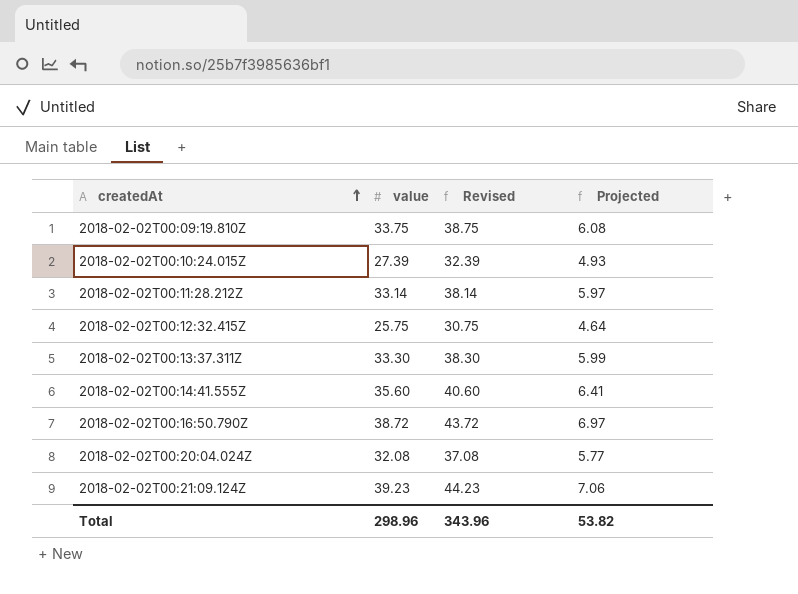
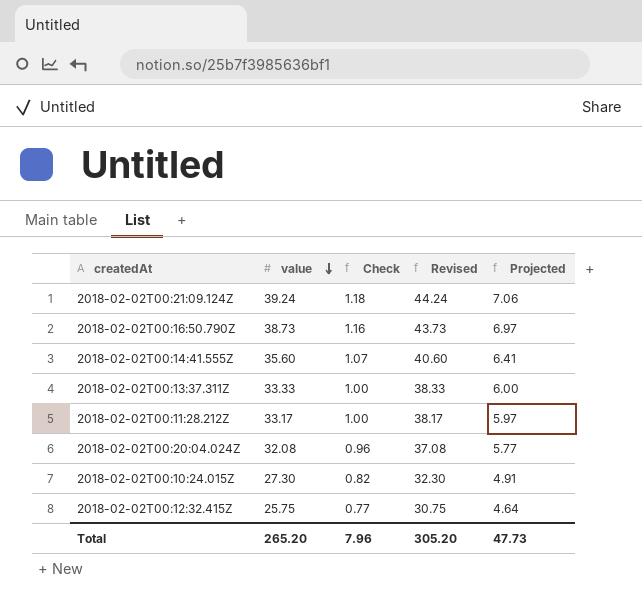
row order: createdAt ascending -> value descending
column Check | formula: none -> [value] * 0.03
row 2018-02-02T00:09:19.810Z: 33.75 | 38.75 | 6.08 -> none
2018-02-02T00:21:09.124Z | value: 39.23 -> 39.24
2018-02-02T00:21:09.124Z | Revised: 44.23 -> 44.24
2018-02-02T00:16:50.790Z | value: 38.72 -> 38.73
2018-02-02T00:16:50.790Z | Revised: 43.72 -> 43.73
2018-02-02T00:13:37.311Z | value: 33.30 -> 33.33
2018-02-02T00:13:37.311Z | Revised: 38.30 -> 38.33
2018-02-02T00:13:37.311Z | Projected: 5.99 -> 6.00
2018-02-02T00:11:28.212Z | value: 33.14 -> 33.17
2018-02-02T00:11:28.212Z | Revised: 38.14 -> 38.17
2018-02-02T00:10:24.015Z | value: 27.39 -> 27.30
2018-02-02T00:10:24.015Z | Revised: 32.39 -> 32.30
2018-02-02T00:10:24.015Z | Projected: 4.93 -> 4.91
Total | value: 298.96 -> 265.20
Total | Revised: 343.96 -> 305.20
Total | Projected: 53.82 -> 47.73

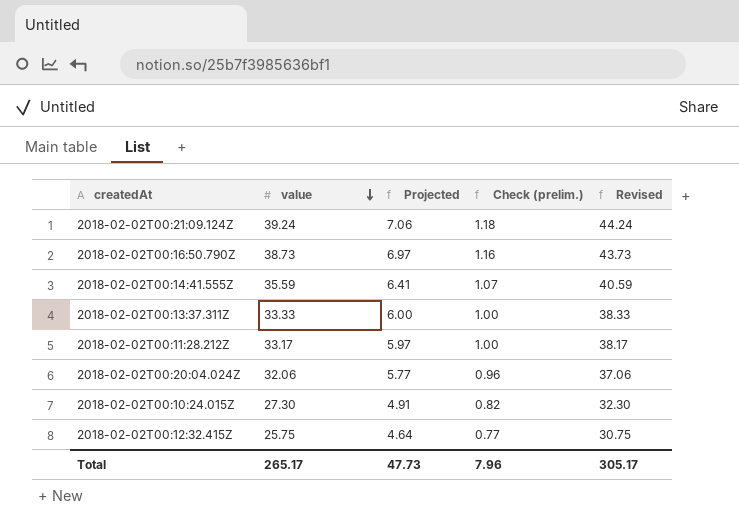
column Projected | position: 5 -> 3
column name: Check -> Check (prelim.)
2018-02-02T00:14:41.555Z | value: 35.60 -> 35.59
2018-02-02T00:14:41.555Z | Revised: 40.60 -> 40.59
2018-02-02T00:20:04.024Z | value: 32.08 -> 32.06
2018-02-02T00:20:04.024Z | Revised: 37.08 -> 37.06
Total | value: 265.20 -> 265.17
Total | Revised: 305.20 -> 305.17

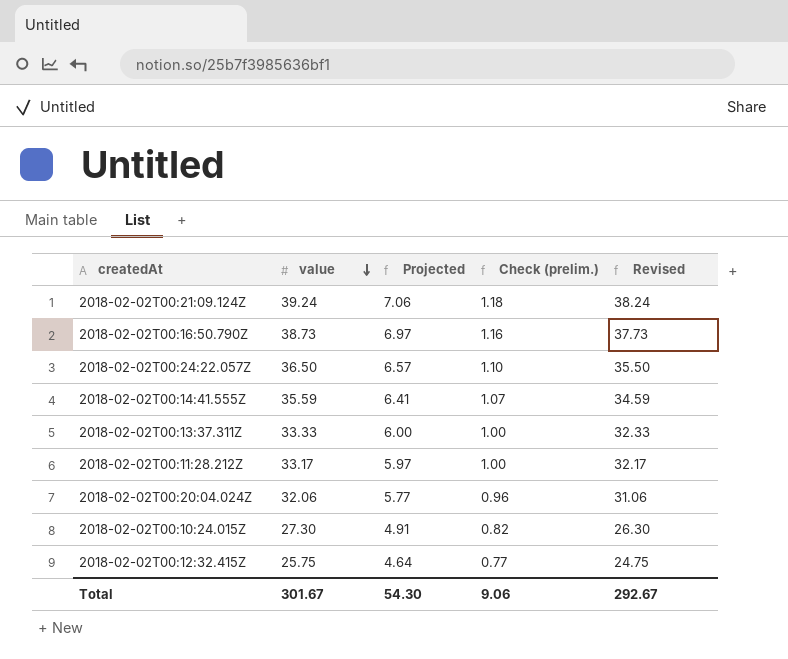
column Revised | formula: [value] + 5 -> [value] - 1
row 2018-02-02T00:24:22.057Z: none -> 36.50 | 6.57 | 1.10 | 35.50
Total | value: 265.17 -> 301.67
Total | Projected: 47.73 -> 54.30
Total | Check (prelim.): 7.96 -> 9.06
Total | Revised: 305.17 -> 292.67

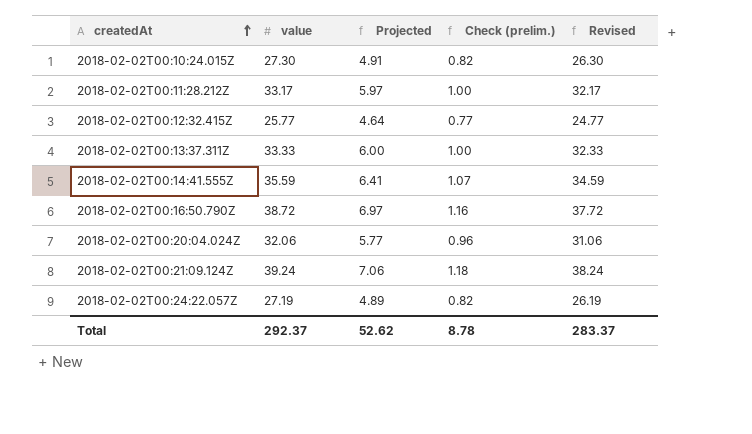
row order: value descending -> createdAt ascending
2018-02-02T00:12:32.415Z | value: 25.75 -> 25.77
2018-02-02T00:12:32.415Z | Revised: 24.75 -> 24.77
2018-02-02T00:16:50.790Z | value: 38.73 -> 38.72
2018-02-02T00:16:50.790Z | Revised: 37.73 -> 37.72
2018-02-02T00:24:22.057Z | value: 36.50 -> 27.19
2018-02-02T00:24:22.057Z | Projected: 6.57 -> 4.89
2018-02-02T00:24:22.057Z | Check (prelim.): 1.10 -> 0.82
2018-02-02T00:24:22.057Z | Revised: 35.50 -> 26.19
Total | value: 301.67 -> 292.37
Total | Projected: 54.30 -> 52.62
Total | Check (prelim.): 9.06 -> 8.78
Total | Revised: 292.67 -> 283.37

